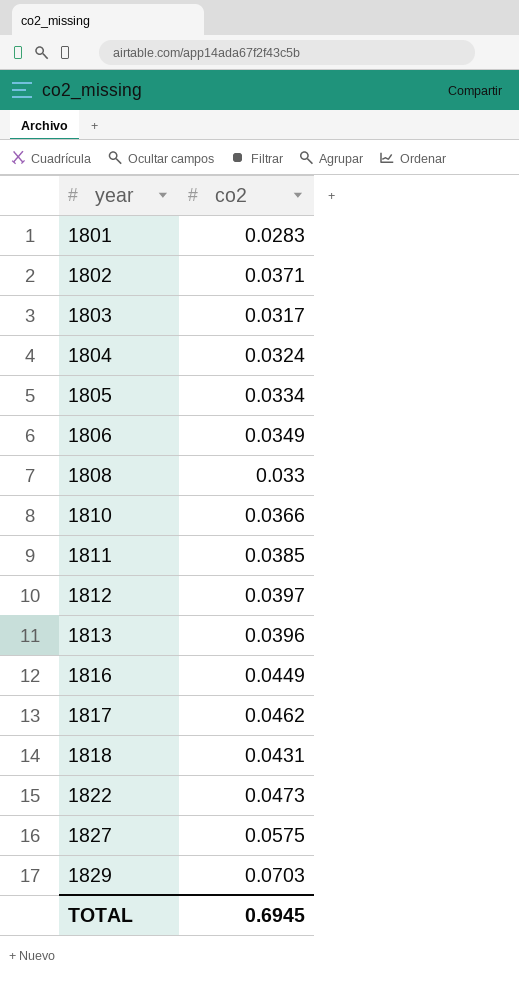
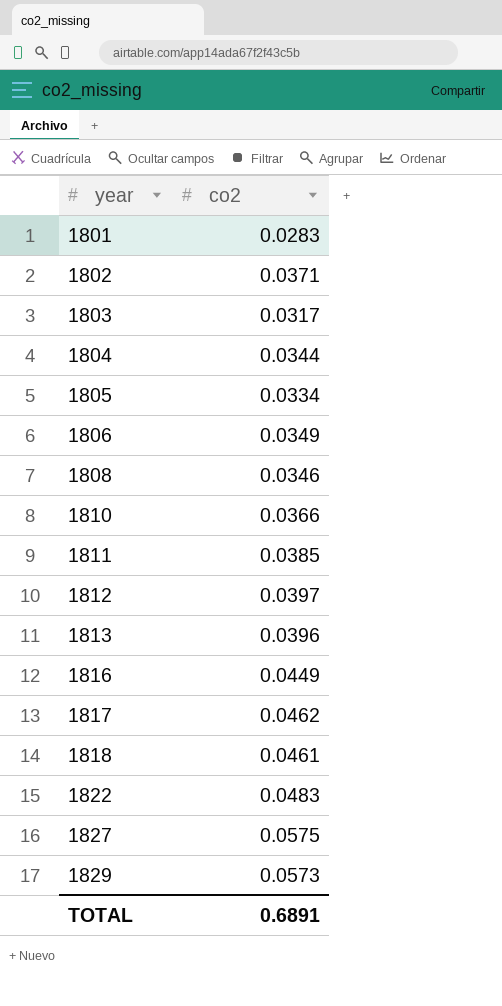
1804 | co2: 0.0324 -> 0.0344
1808 | co2: 0.033 -> 0.0346
1818 | co2: 0.0431 -> 0.0461
1822 | co2: 0.0473 -> 0.0483
1829 | co2: 0.0703 -> 0.0573
TOTAL | co2: 0.6945 -> 0.6891

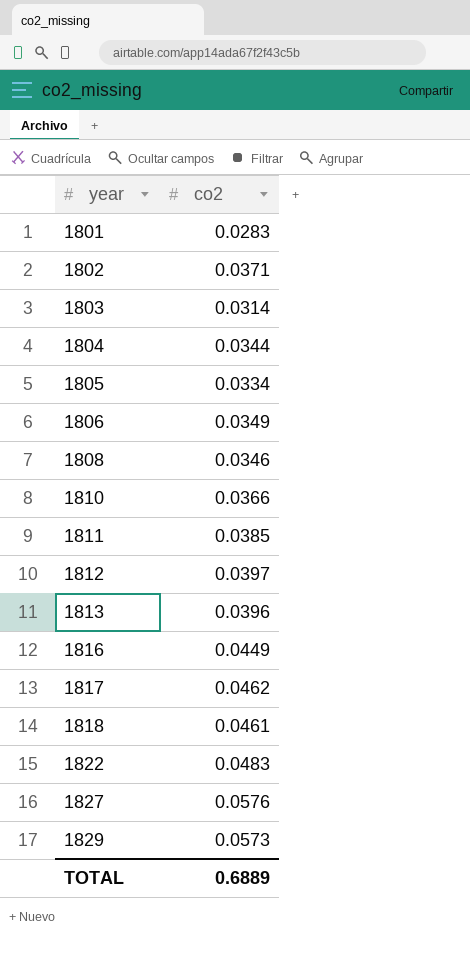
1803 | co2: 0.0317 -> 0.0314
1827 | co2: 0.0575 -> 0.0576
TOTAL | co2: 0.6891 -> 0.6889

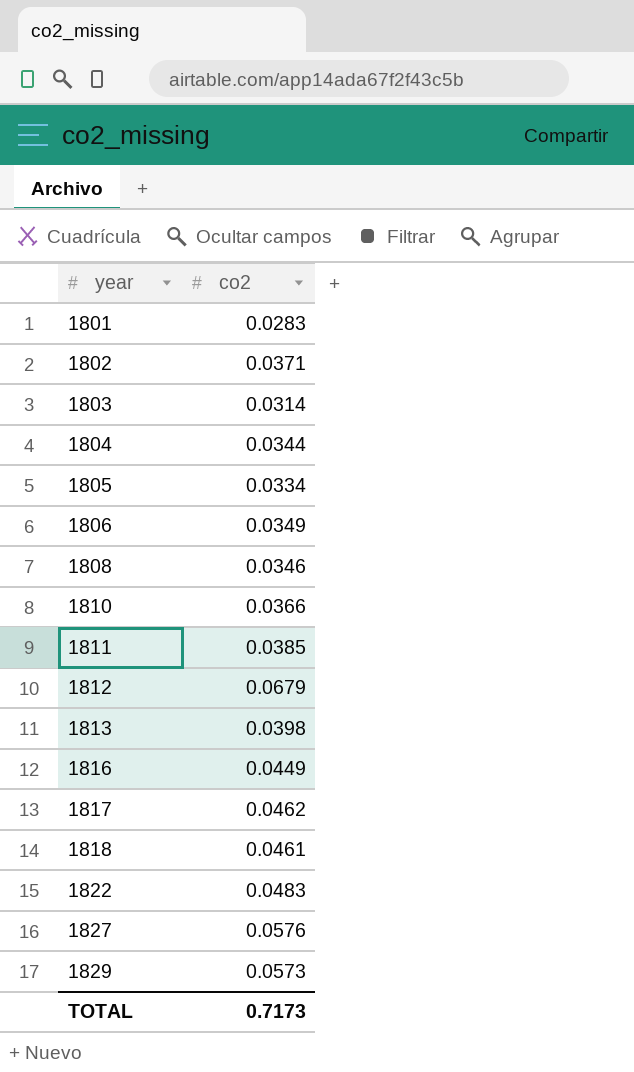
1812 | co2: 0.0397 -> 0.0679
1813 | co2: 0.0396 -> 0.0398
TOTAL | co2: 0.6889 -> 0.7173

